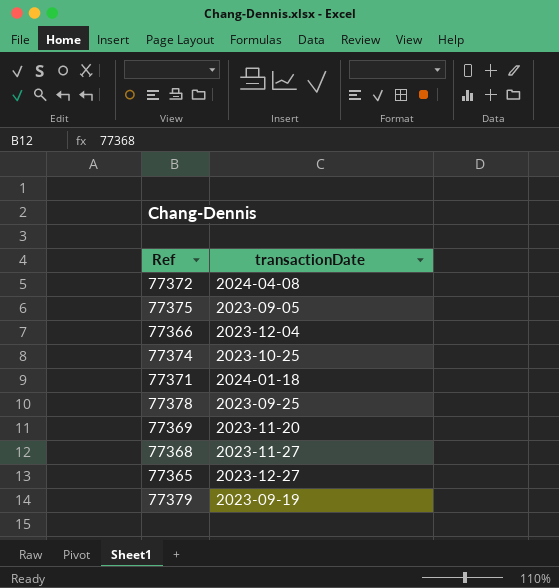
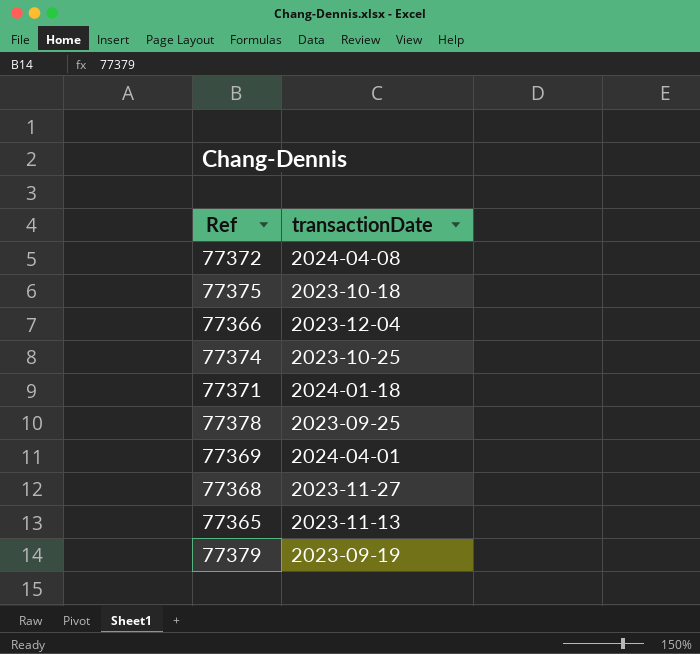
77375 | transactionDate: 2023-09-05 -> 2023-10-18
77369 | transactionDate: 2023-11-20 -> 2024-04-01
77365 | transactionDate: 2023-12-27 -> 2023-11-13

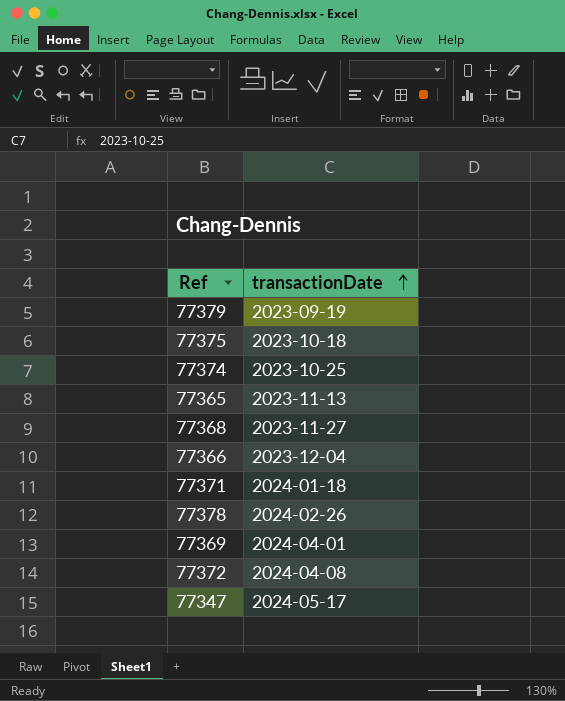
row order: none -> transactionDate ascending
77378 | transactionDate: 2023-09-25 -> 2024-02-26
row 77347: none -> 2024-05-17

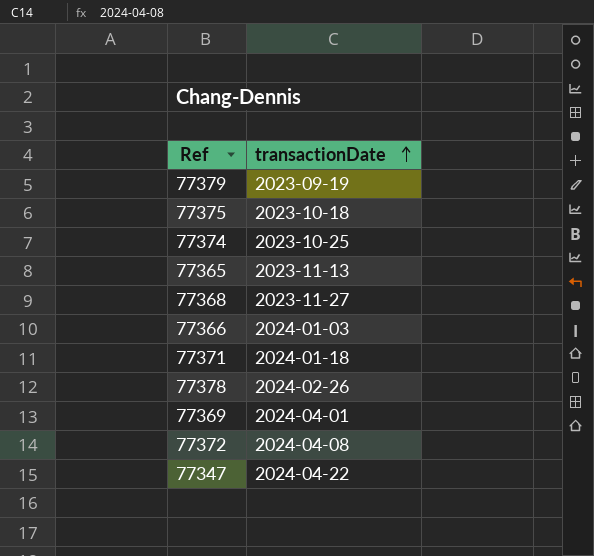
77366 | transactionDate: 2023-12-04 -> 2024-01-03
77347 | transactionDate: 2024-05-17 -> 2024-04-22

